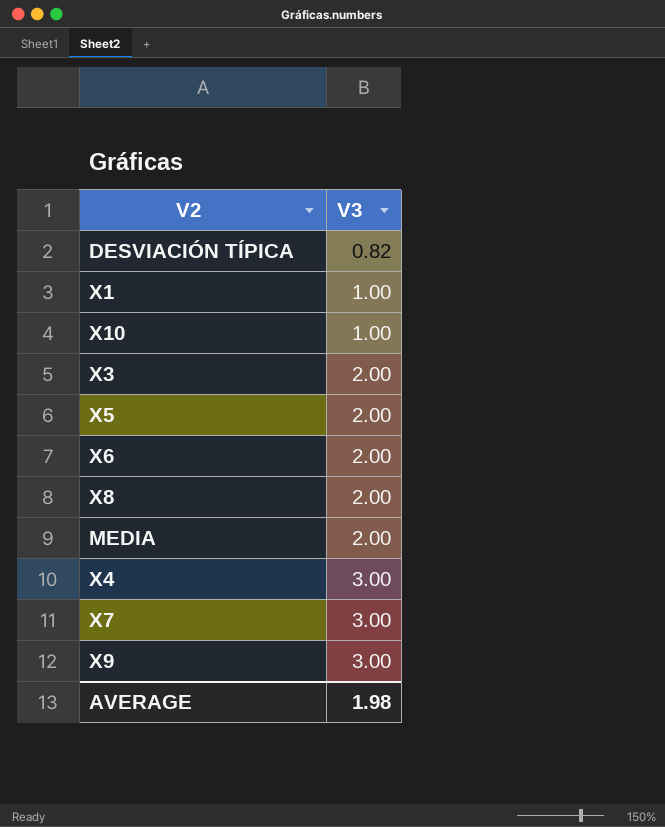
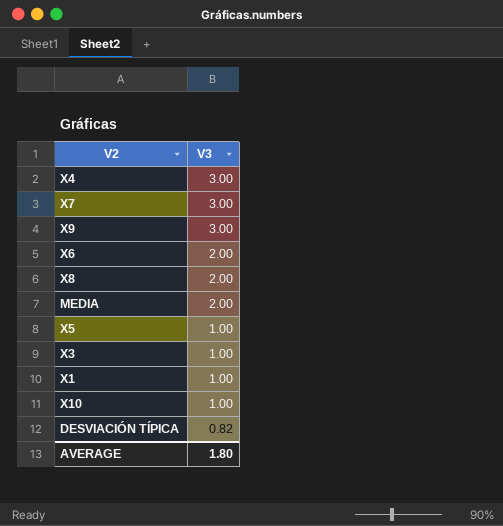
row order: V3 ascending -> V3 descending
X5 | V3: 2.00 -> 1.00
X3 | V3: 2.00 -> 1.00
AVERAGE | V3: 1.98 -> 1.80

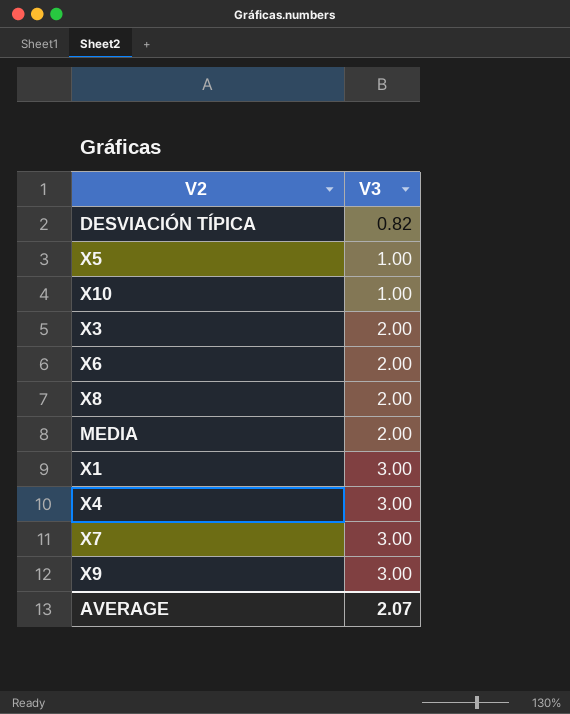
row order: V3 descending -> V3 ascending
X3 | V3: 1.00 -> 2.00
X1 | V3: 1.00 -> 3.00
AVERAGE | V3: 1.80 -> 2.07

